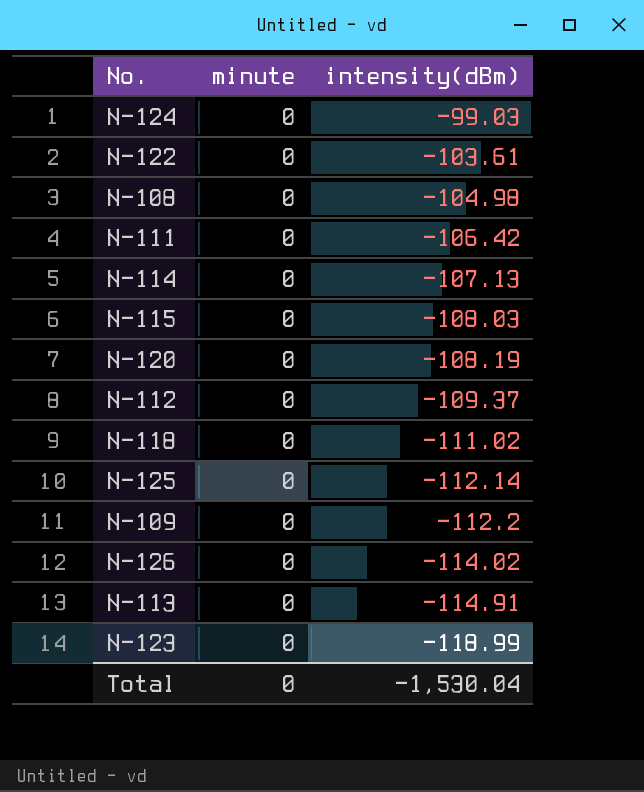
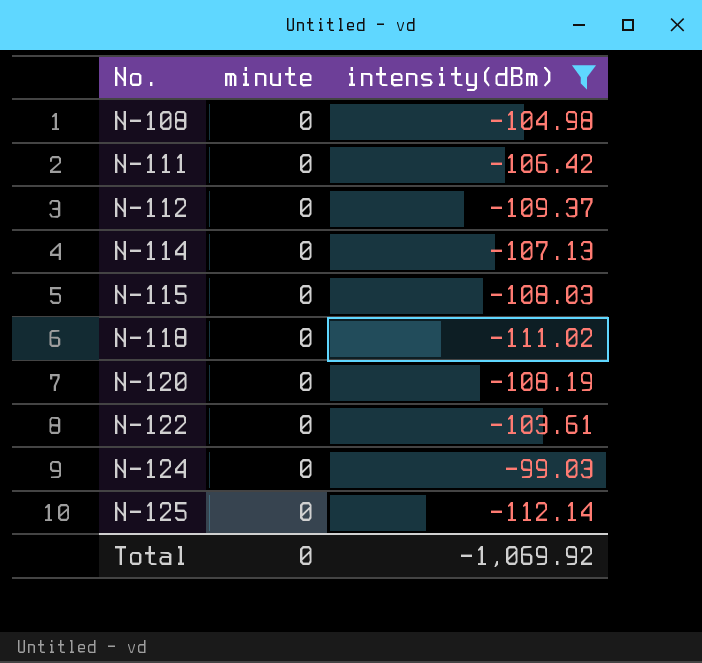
filter: none -> intensity(dBm) >= -112.14
row order: intensity(dBm) descending -> No. ascending
Total | intensity(dBm): -1,530.04 -> -1,069.92

